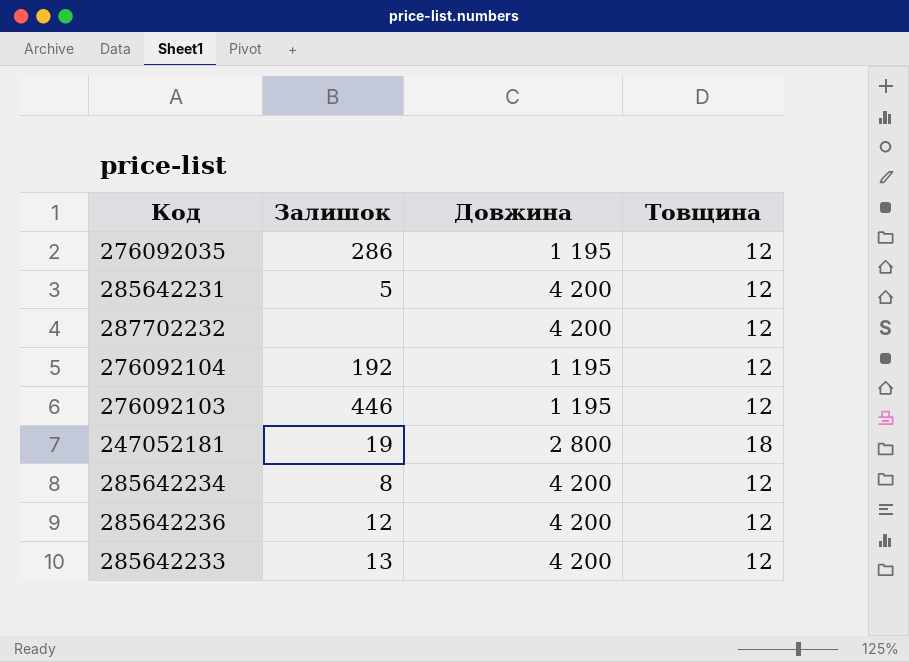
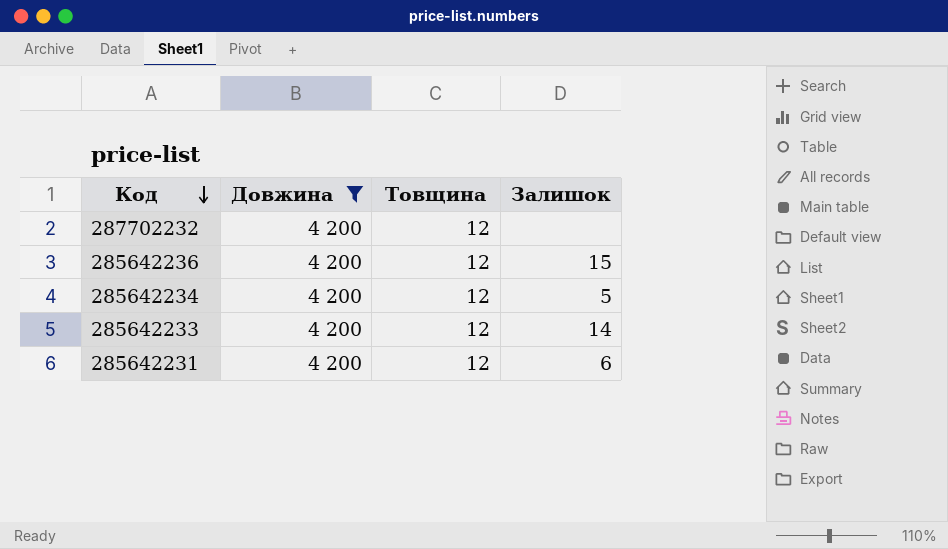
filter: none -> Довжина = 4 200
row order: none -> Код descending
column Залишок | position: 2 -> 4
285642236 | Залишок: 12 -> 15
285642234 | Залишок: 8 -> 5
285642233 | Залишок: 13 -> 14
285642231 | Залишок: 5 -> 6

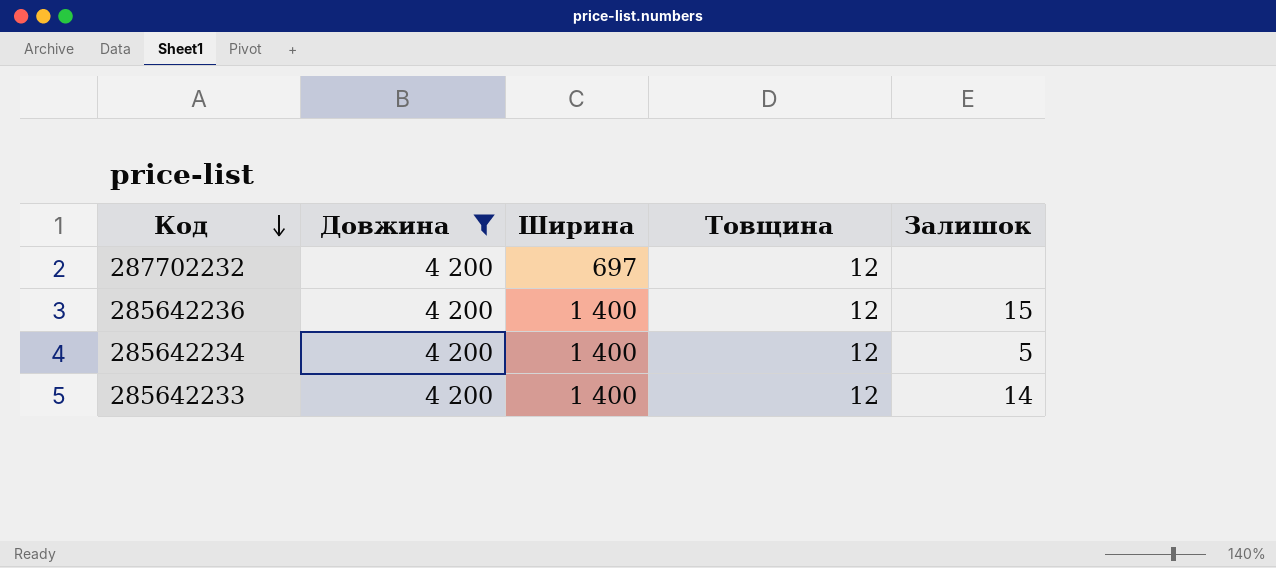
column Ширина | position: none -> 3
row 285642231: 4 200 | 12 | 6 -> none

